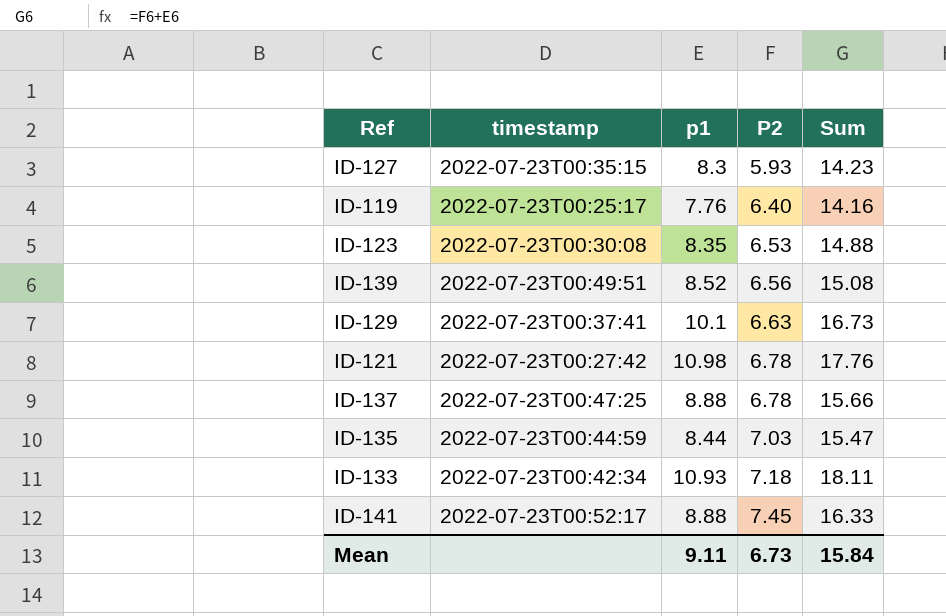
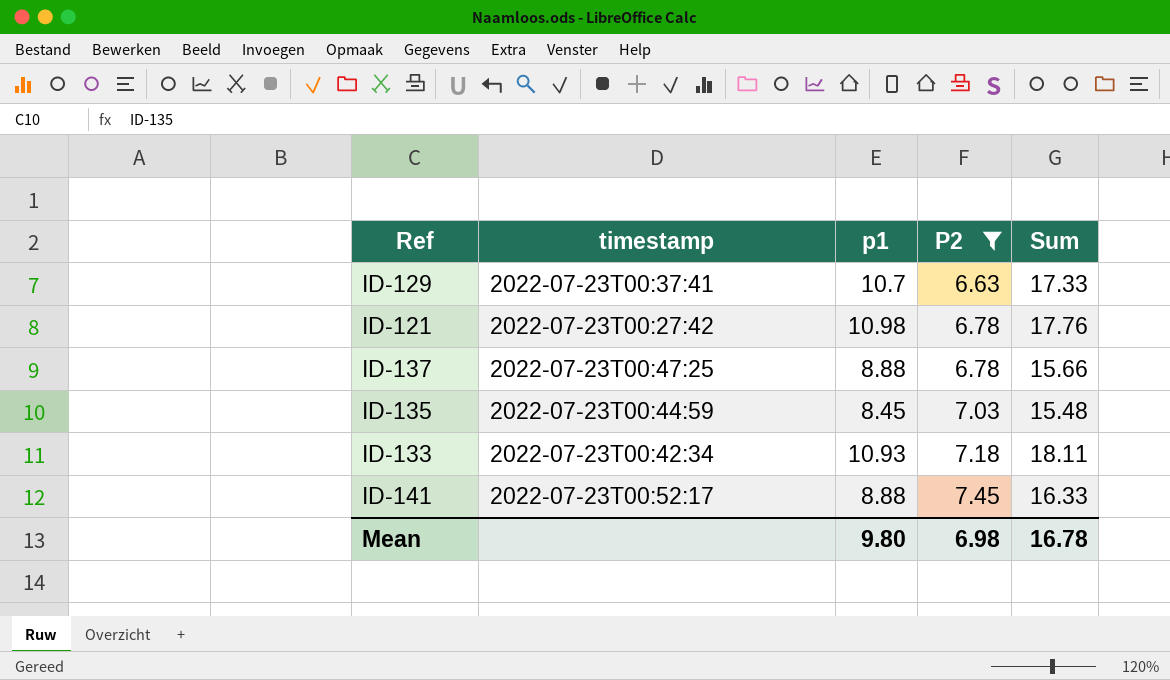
filter: none -> P2 >= 6.63
ID-129 | p1: 10.1 -> 10.7
ID-129 | Sum: 16.73 -> 17.33
ID-135 | p1: 8.44 -> 8.45
ID-135 | Sum: 15.47 -> 15.48
Mean | p1: 9.11 -> 9.80
Mean | P2: 6.73 -> 6.98
Mean | Sum: 15.84 -> 16.78

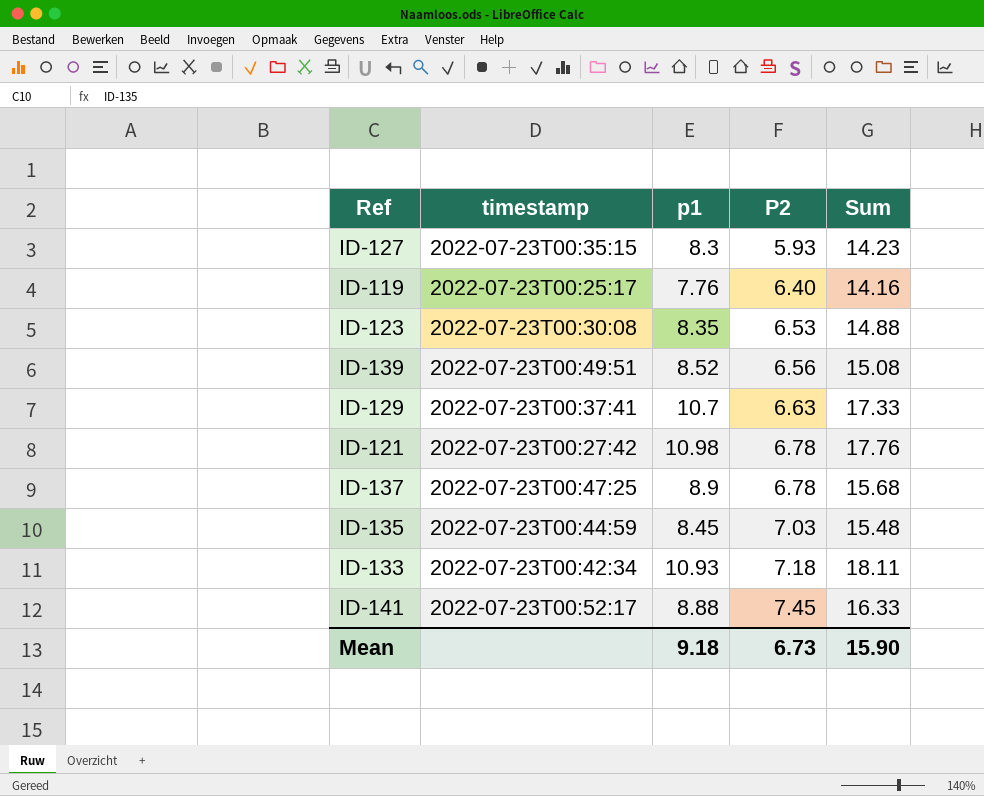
filter: P2 >= 6.63 -> none
ID-137 | p1: 8.88 -> 8.9
ID-137 | Sum: 15.66 -> 15.68
Mean | p1: 9.80 -> 9.18
Mean | P2: 6.98 -> 6.73
Mean | Sum: 16.78 -> 15.90

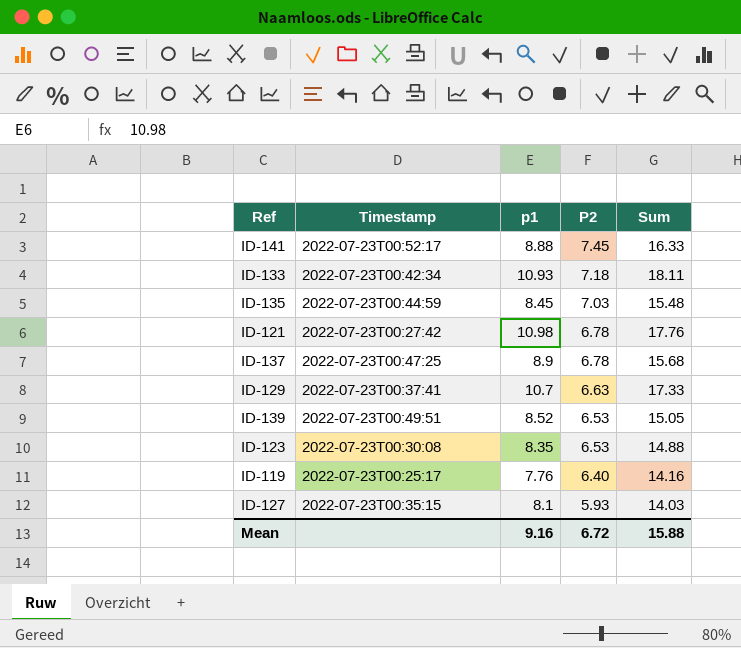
row order: P2 ascending -> P2 descending
column name: timestamp -> Timestamp
ID-139 | P2: 6.56 -> 6.53
ID-139 | Sum: 15.08 -> 15.05
ID-127 | p1: 8.3 -> 8.1
ID-127 | Sum: 14.23 -> 14.03
Mean | p1: 9.18 -> 9.16
Mean | P2: 6.73 -> 6.72
Mean | Sum: 15.90 -> 15.88

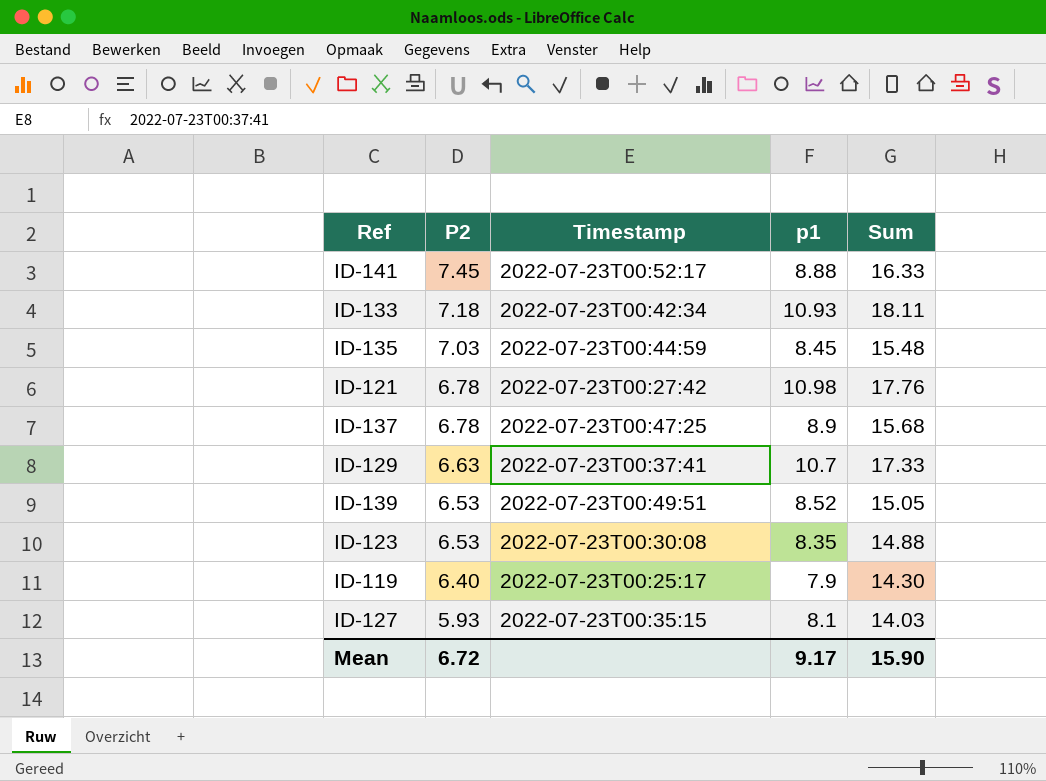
column P2 | position: 4 -> 2
ID-119 | p1: 7.76 -> 7.9
ID-119 | Sum: 14.16 -> 14.30
Mean | p1: 9.16 -> 9.17
Mean | Sum: 15.88 -> 15.90

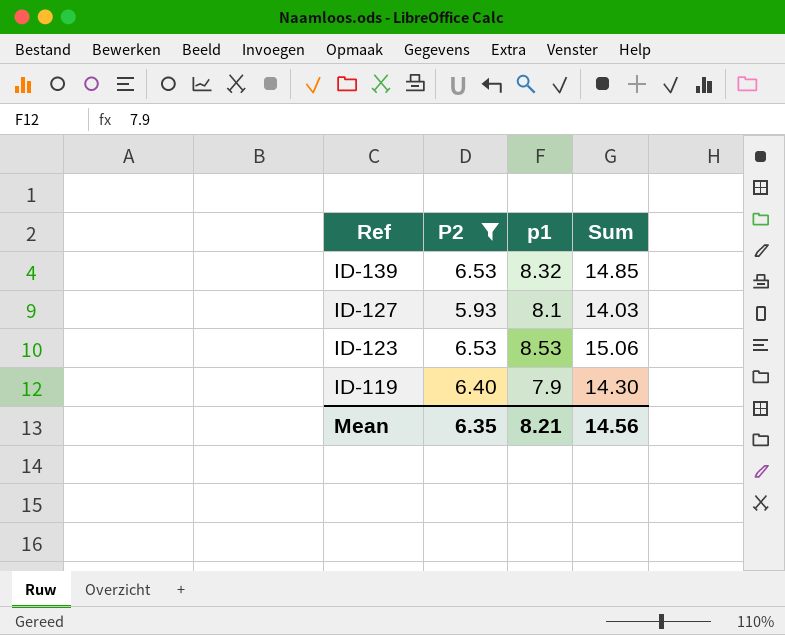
filter: none -> P2 <= 6.53
row order: P2 descending -> Ref descending
column Timestamp | position: 3 -> none
ID-139 | p1: 8.52 -> 8.32
ID-139 | Sum: 15.05 -> 14.85
ID-123 | p1: 8.35 -> 8.53
ID-123 | Sum: 14.88 -> 15.06
Mean | P2: 6.72 -> 6.35
Mean | p1: 9.17 -> 8.21
Mean | Sum: 15.90 -> 14.56

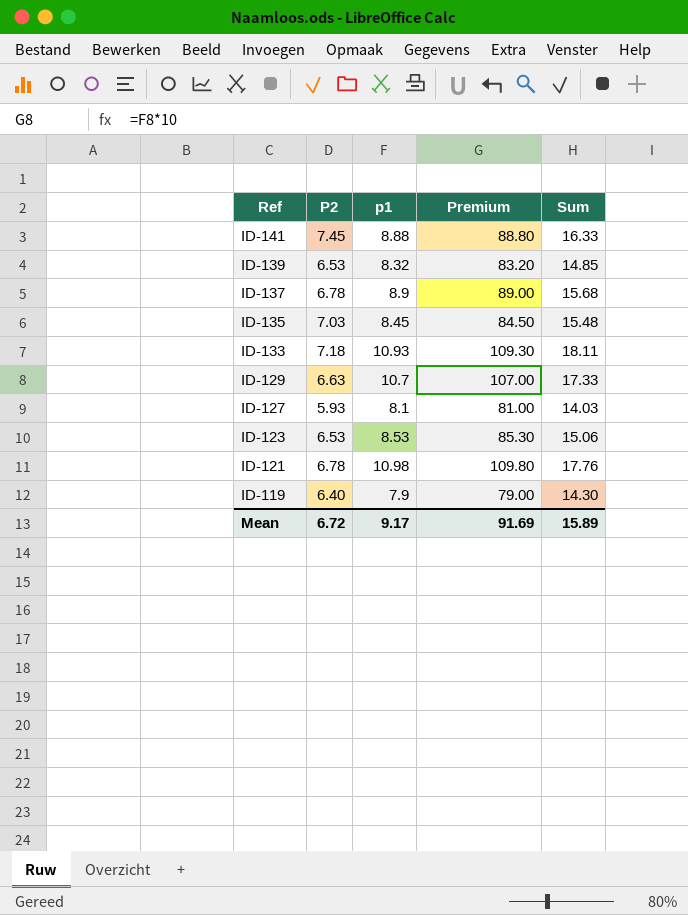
filter: P2 <= 6.53 -> none
column Premium | formula: none -> [p1] * 10
Mean | P2: 6.35 -> 6.72
Mean | p1: 8.21 -> 9.17
Mean | Sum: 14.56 -> 15.89

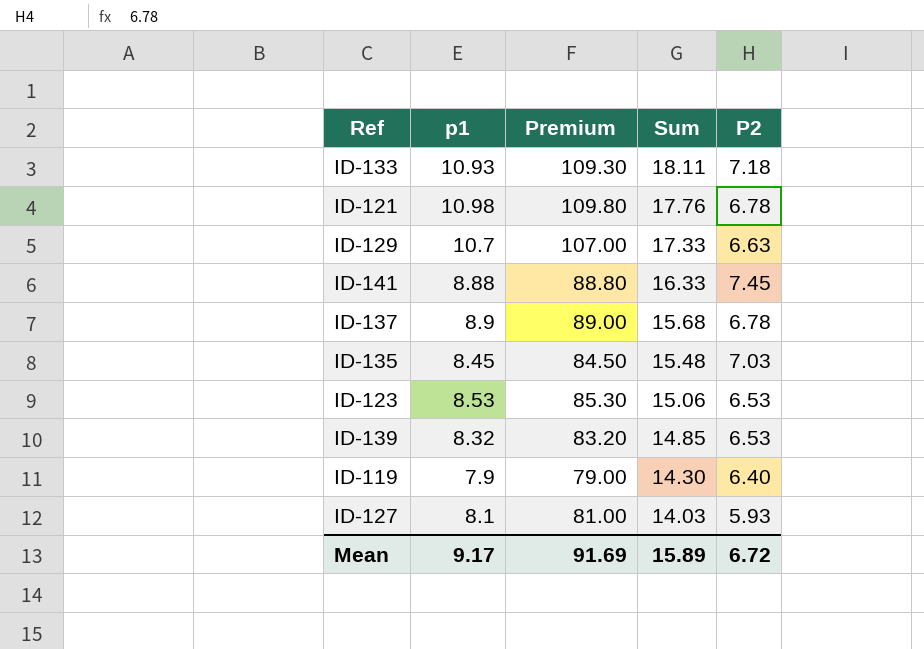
row order: Ref descending -> Sum descending
column P2 | position: 2 -> 5

